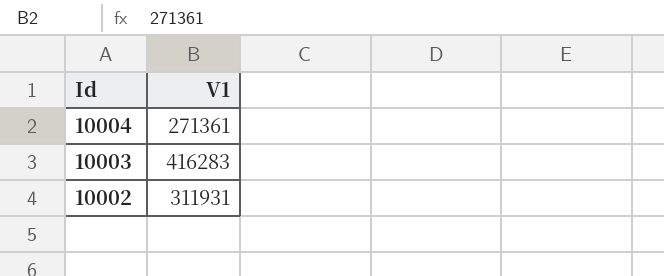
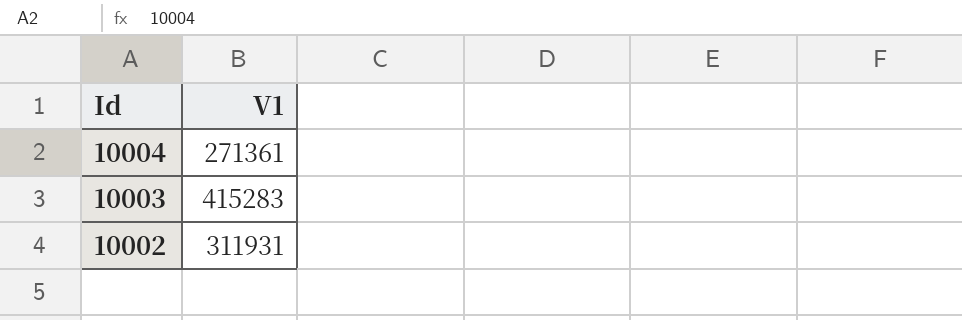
10003 | V1: 416283 -> 415283

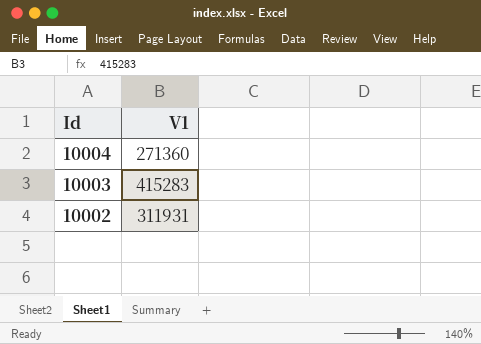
10004 | V1: 271361 -> 271360

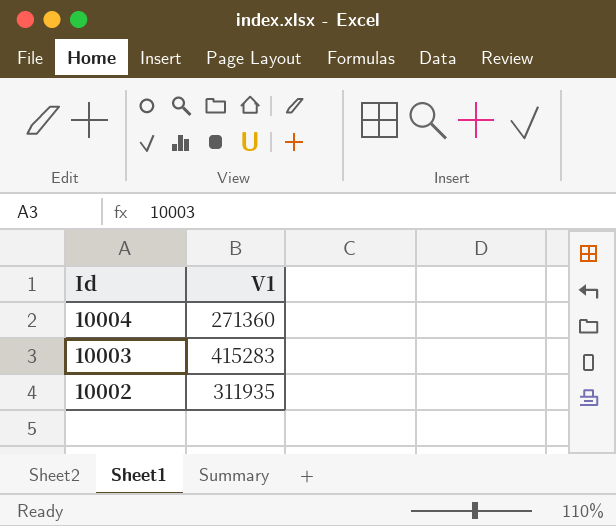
10002 | V1: 311931 -> 311935

